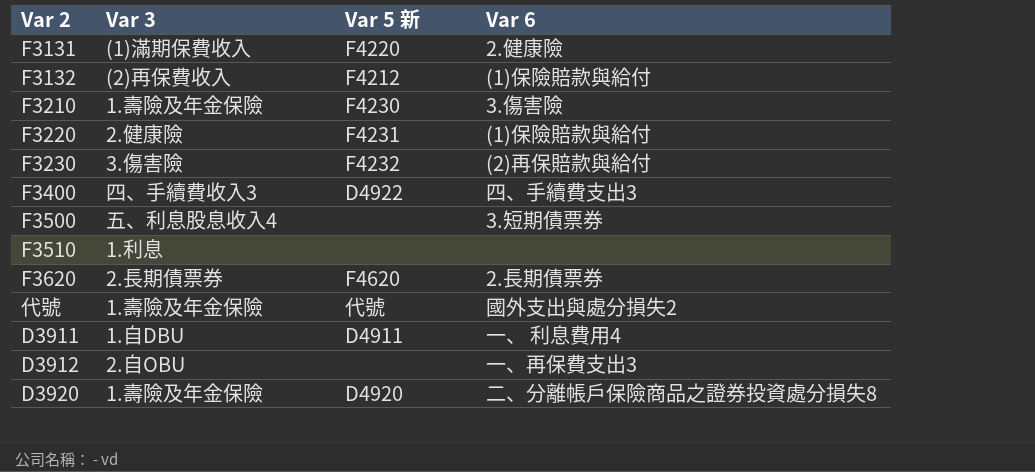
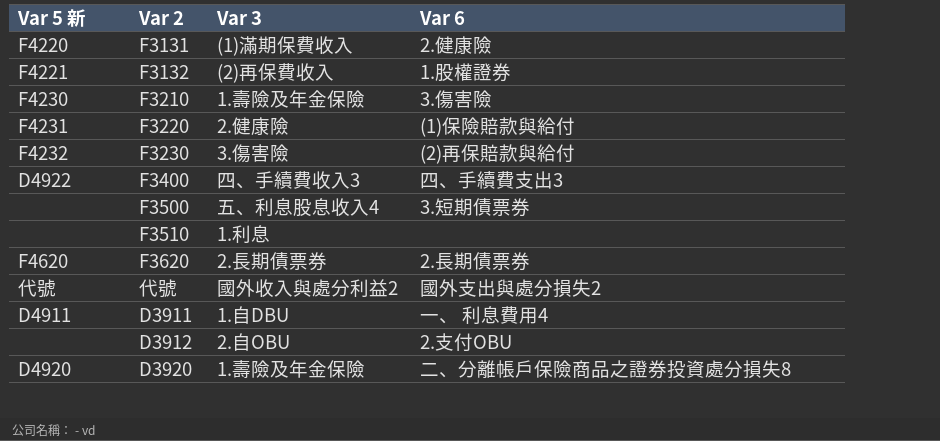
column Var 5 新 | position: 3 -> 1
F3132 | Var 5 新: F4212 -> F4221
F3132 | Var 6: (1)保險賠款與給付 -> 1.股權證券
代號 | Var 3: 1.壽險及年金保險 -> 國外收入與處分利益2
D3912 | Var 6: 一、再保費支出3 -> 2.支付OBU

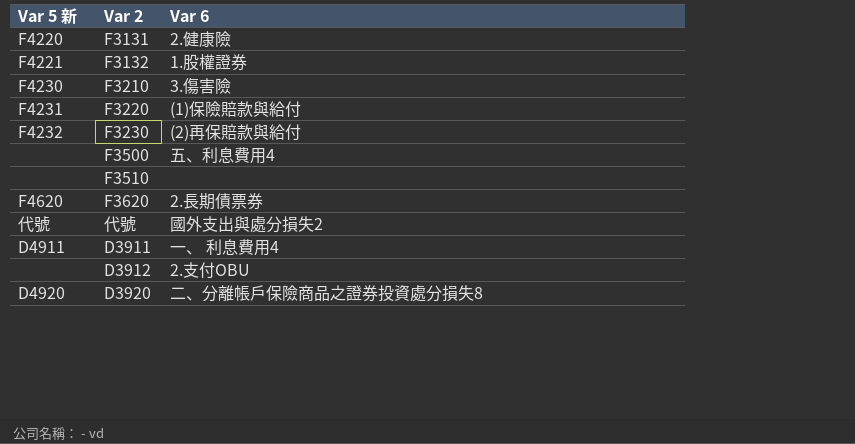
column Var 3 | position: 3 -> none
row F3400: D4922 | 四、手續費收入3 | 四、手續費支出3 -> none
F3500 | Var 6: 3.短期債票券 -> 五、利息費用4

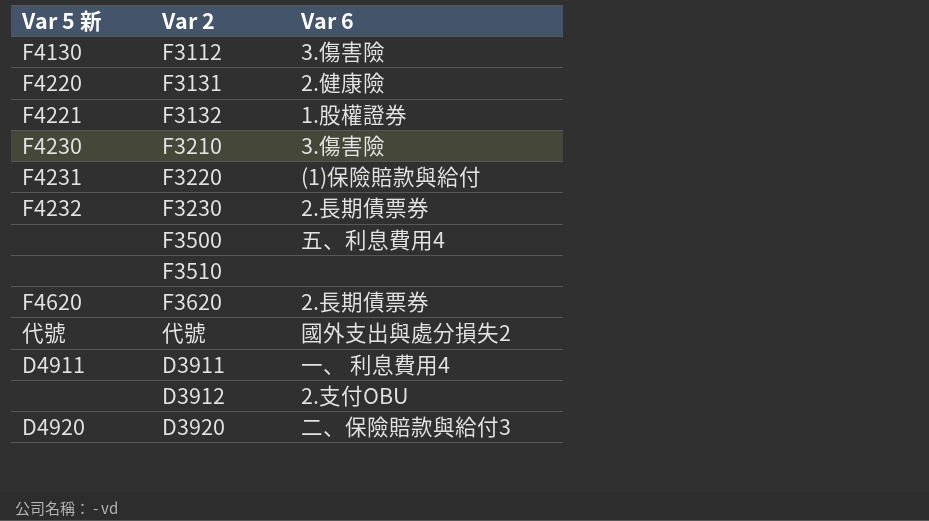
row F3112: none -> F4130 | 3.傷害險
F3230 | Var 6: (2)再保賠款與給付 -> 2.長期債票券
D3920 | Var 6: 二、分離帳戶保險商品之證券投資處分損失8 -> 二、保險賠款與給付3

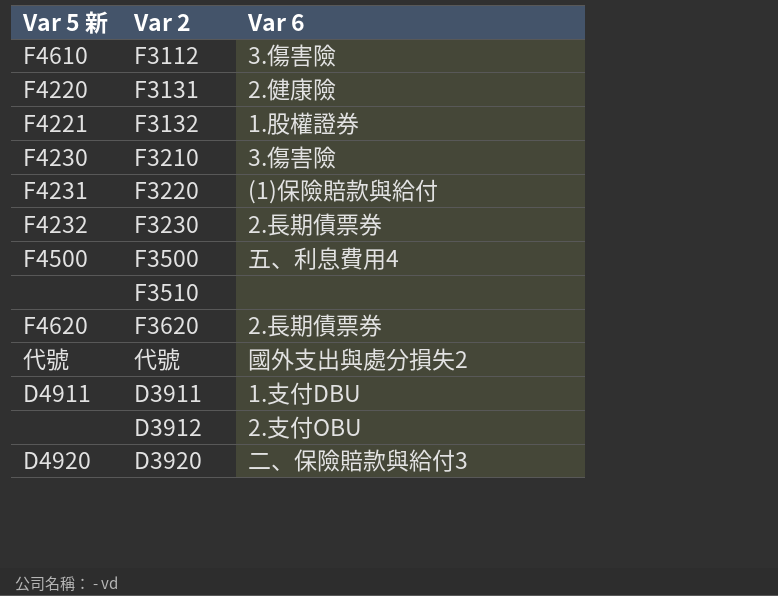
F3112 | Var 5 新: F4130 -> F4610
F3500 | Var 5 新: none -> F4500
D3911 | Var 6: 一、 利息費用4 -> 1.支付DBU

